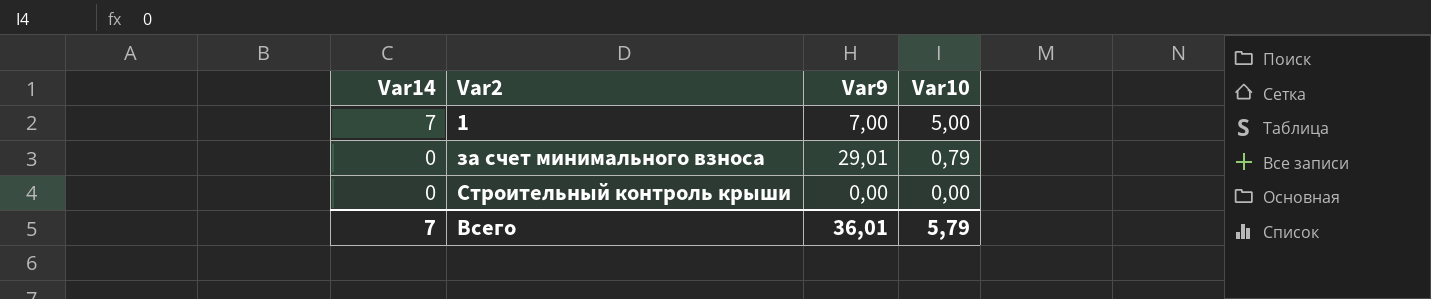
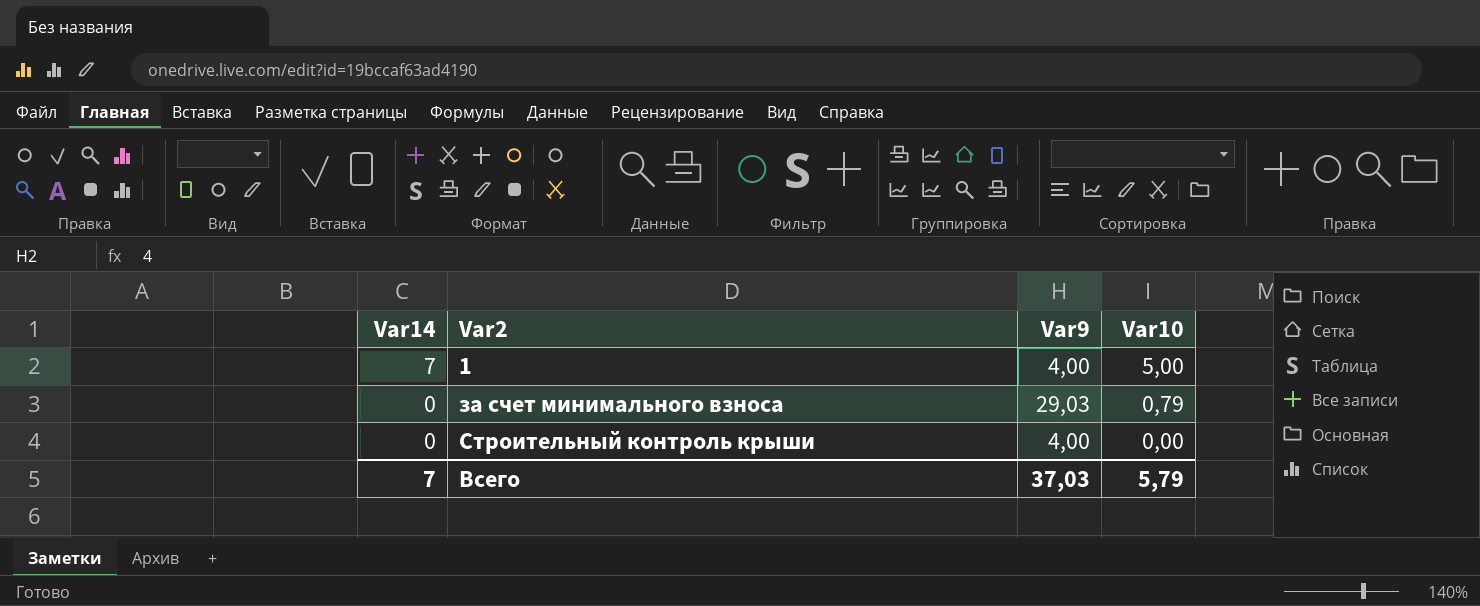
1 | Var9: 7,00 -> 4,00
за счет минимального взноса | Var9: 29,01 -> 29,03
Строительный контроль крыши | Var9: 0,00 -> 4,00
Всего | Var9: 36,01 -> 37,03

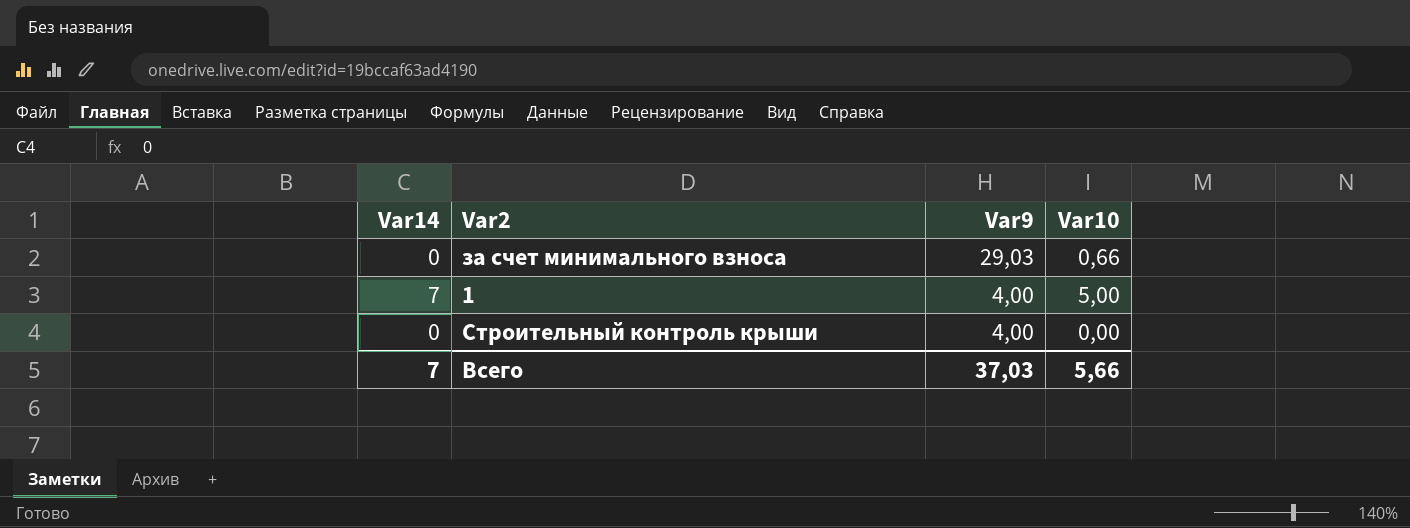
row order: Var14 descending -> Var9 descending
за счет минимального взноса | Var10: 0,79 -> 0,66
Всего | Var10: 5,79 -> 5,66

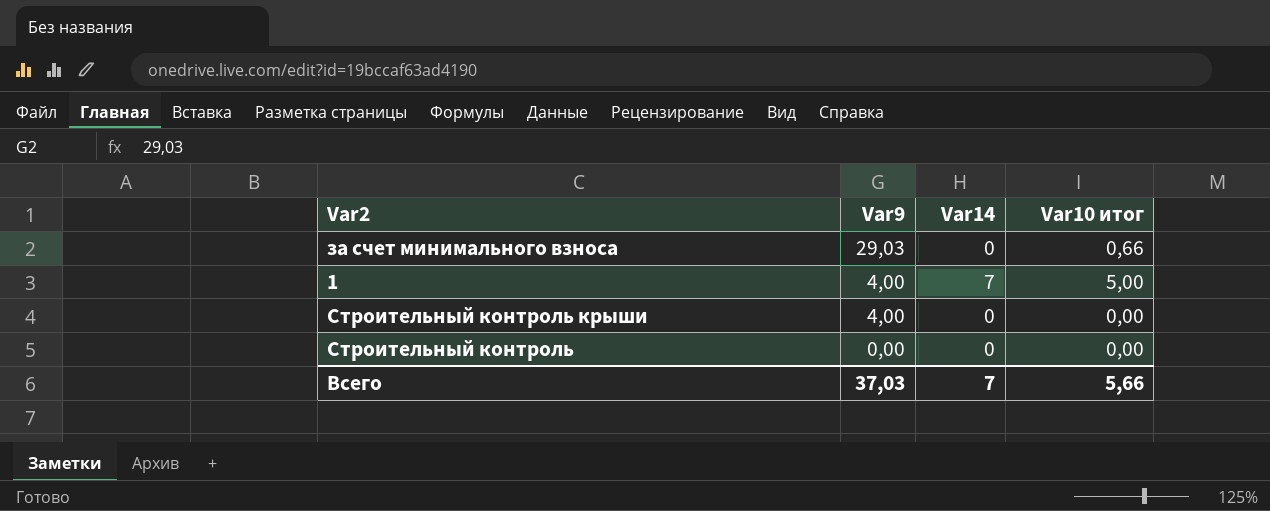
column Var14 | position: 1 -> 3
column name: Var10 -> Var10 итог
row Строительный контроль: none -> 0,00 | 0 | 0,00

